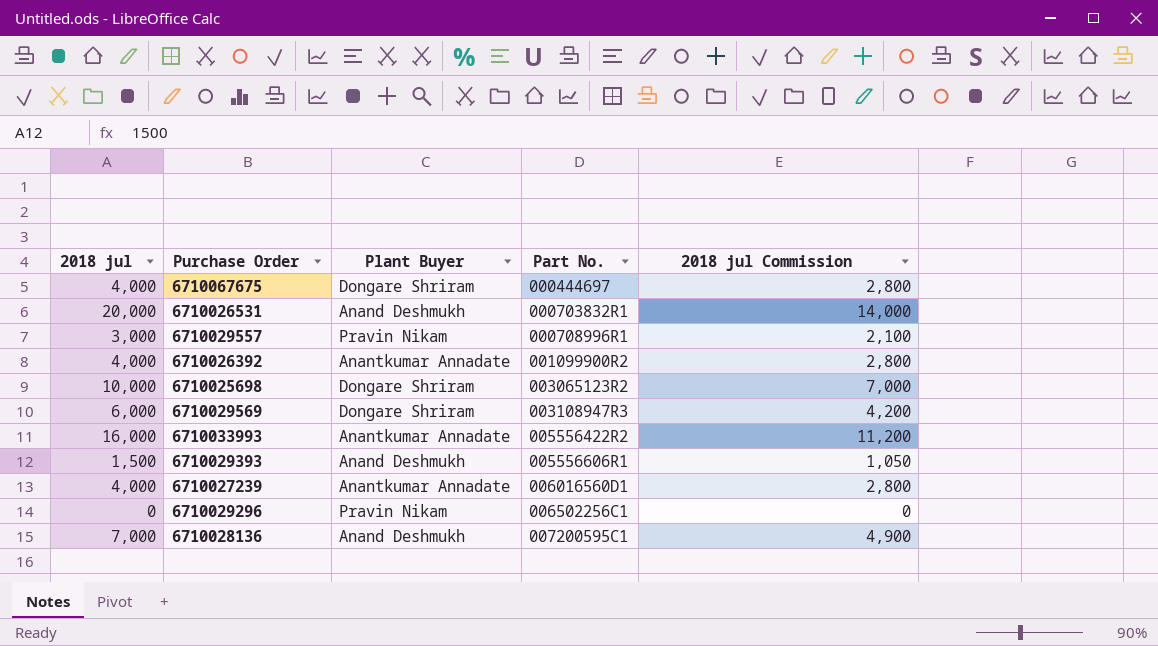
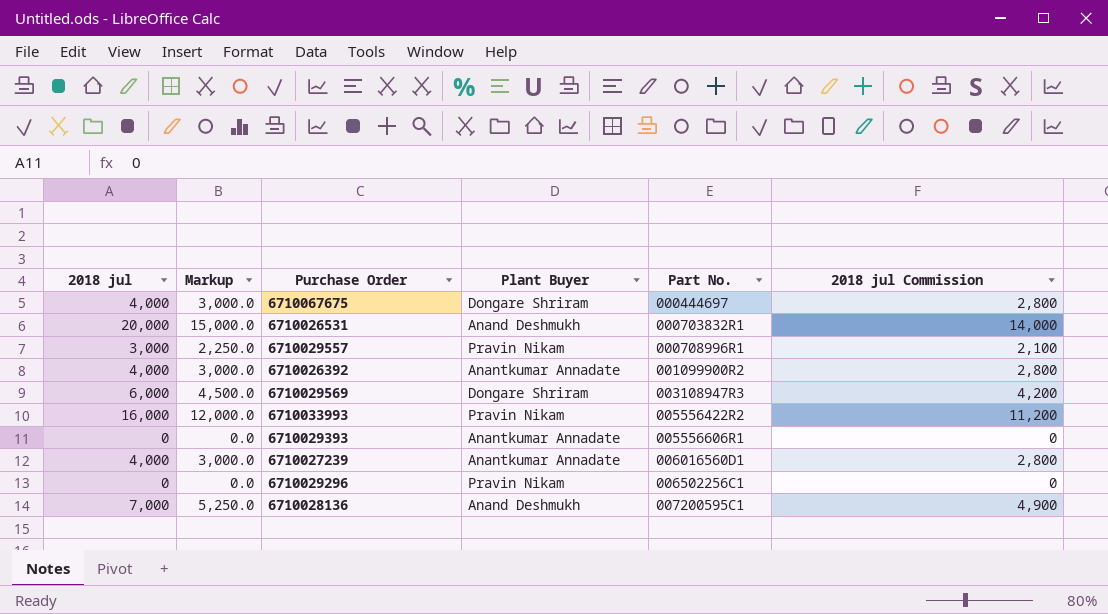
column Markup | formula: none -> [2018 jul] * 0.75
row 6710025698: 10,000 | Dongare Shriram | 003065123R2 | 7,000 -> none
6710033993 | Plant Buyer: Anantkumar Annadate -> Pravin Nikam
6710029393 | 2018 jul: 1,500 -> 0
6710029393 | Plant Buyer: Anand Deshmukh -> Anantkumar Annadate
6710029393 | 2018 jul Commission: 1,050 -> 0

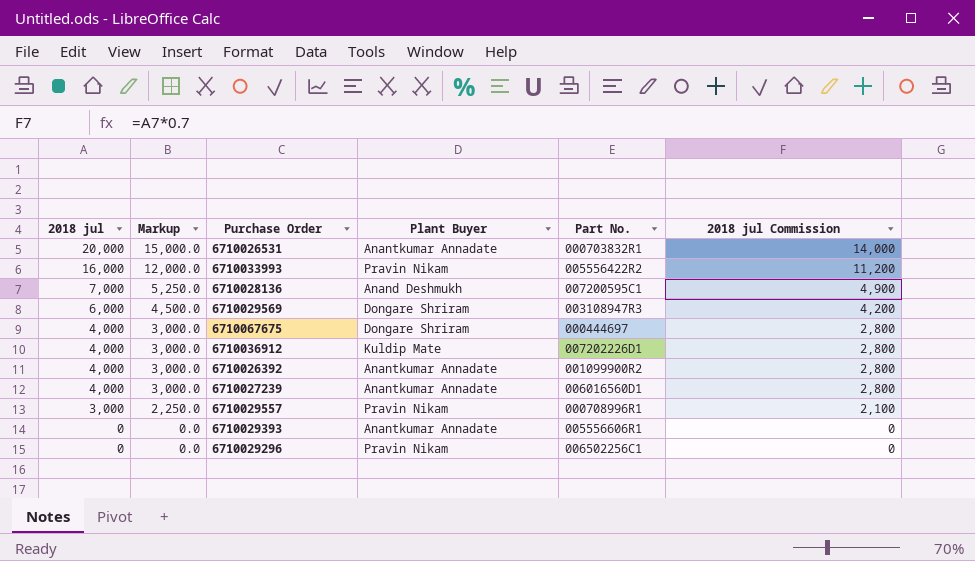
row order: Part No. ascending -> 2018 jul descending
6710026531 | Plant Buyer: Anand Deshmukh -> Anantkumar Annadate
row 6710036912: none -> 4,000 | 3,000.0 | Kuldip Mate | 007202226D1 | 2,800

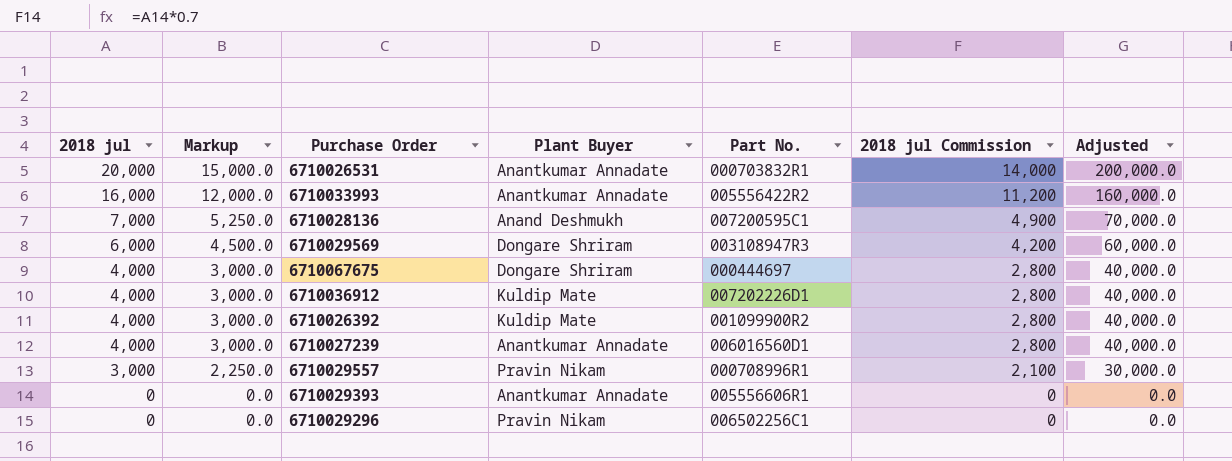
column Adjusted | formula: none -> [2018 jul] * 10
6710033993 | Plant Buyer: Pravin Nikam -> Anantkumar Annadate
6710026392 | Plant Buyer: Anantkumar Annadate -> Kuldip Mate

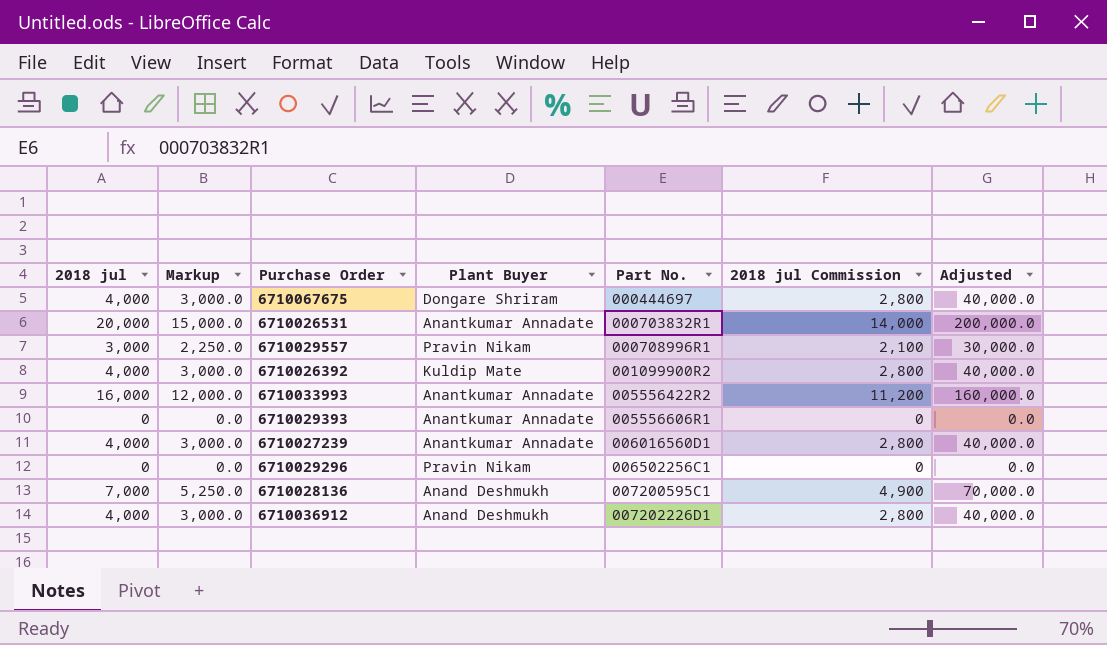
row order: 2018 jul descending -> Part No. ascending
row 6710029569: 6,000 | 4,500.0 | Dongare Shriram | 003108947R3 | 4,200 | 60,000.0 -> none
6710036912 | Plant Buyer: Kuldip Mate -> Anand Deshmukh

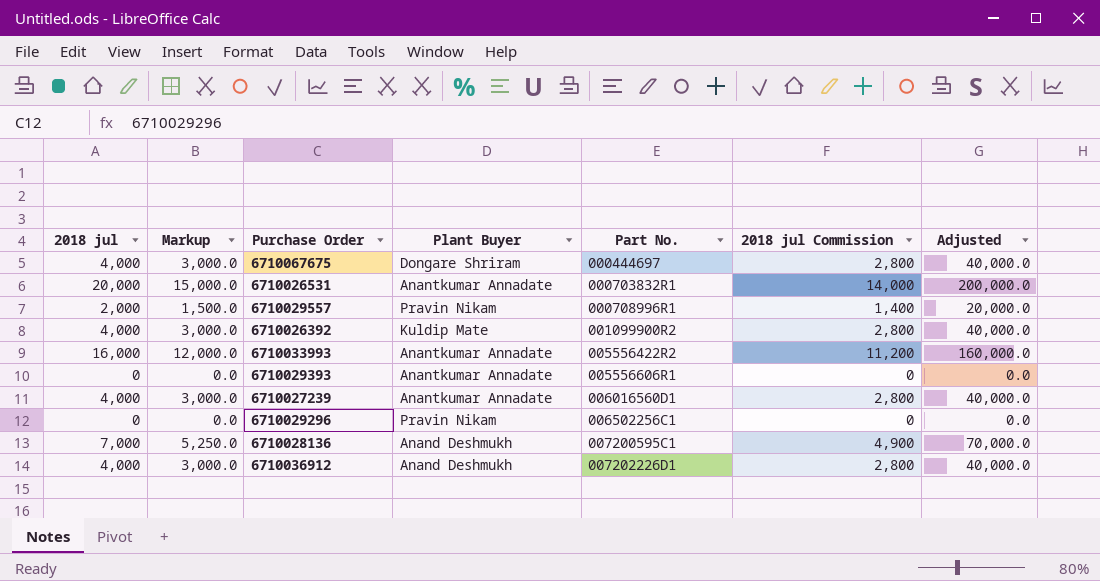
6710029557 | 2018 jul: 3,000 -> 2,000
6710029557 | Markup: 2,250.0 -> 1,500.0
6710029557 | 2018 jul Commission: 2,100 -> 1,400
6710029557 | Adjusted: 30,000.0 -> 20,000.0

